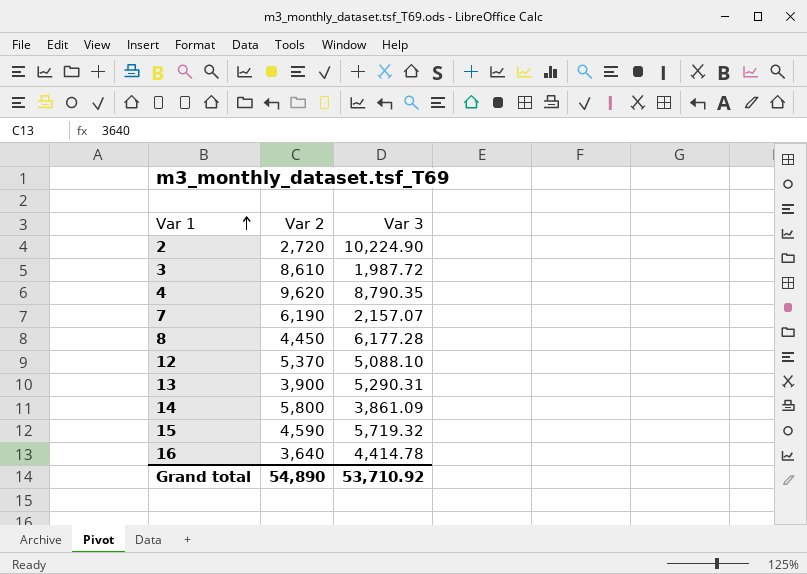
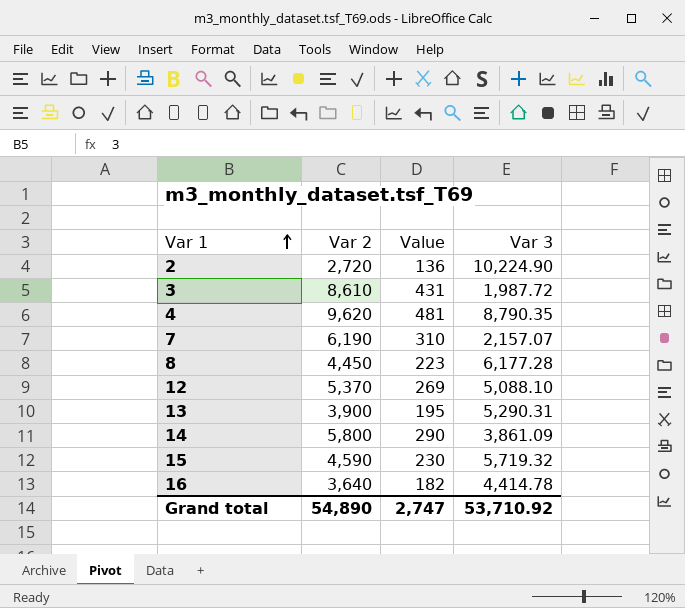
column Value | formula: none -> [Var 2] * 0.05

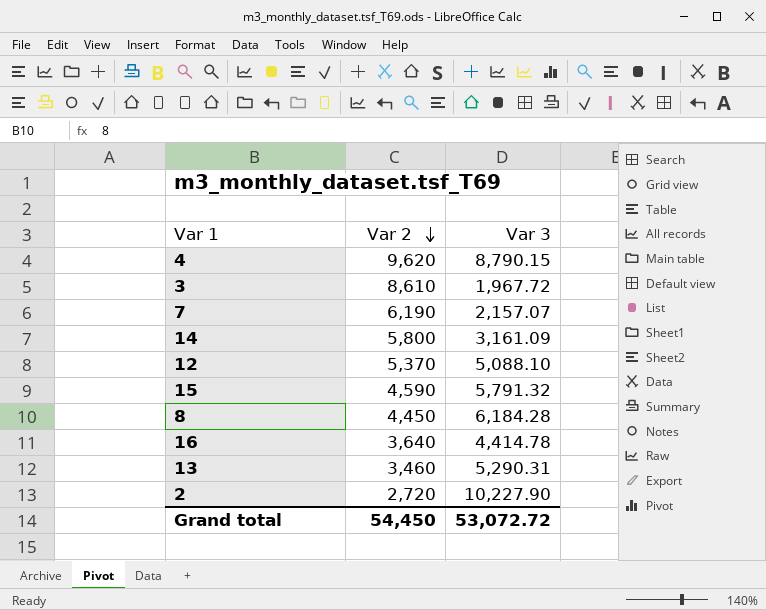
row order: Var 1 ascending -> Var 2 descending
column Value | formula: [Var 2] * 0.05 -> none
4 | Var 3: 8,790.35 -> 8,790.15
3 | Var 3: 1,987.72 -> 1,967.72
14 | Var 3: 3,861.09 -> 3,161.09
15 | Var 3: 5,719.32 -> 5,791.32
8 | Var 3: 6,177.28 -> 6,184.28
13 | Var 2: 3,900 -> 3,460
2 | Var 3: 10,224.90 -> 10,227.90
Grand total | Var 2: 54,890 -> 54,450
Grand total | Var 3: 53,710.92 -> 53,072.72

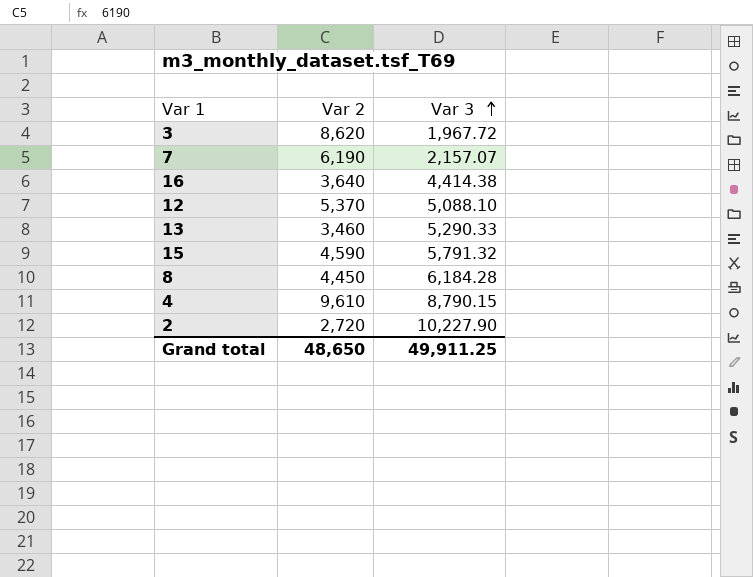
row order: Var 2 descending -> Var 3 ascending
row 14: 5,800 | 3,161.09 -> none
3 | Var 2: 8,610 -> 8,620
16 | Var 3: 4,414.78 -> 4,414.38
13 | Var 3: 5,290.31 -> 5,290.33
4 | Var 2: 9,620 -> 9,610
Grand total | Var 2: 54,450 -> 48,650
Grand total | Var 3: 53,072.72 -> 49,911.25

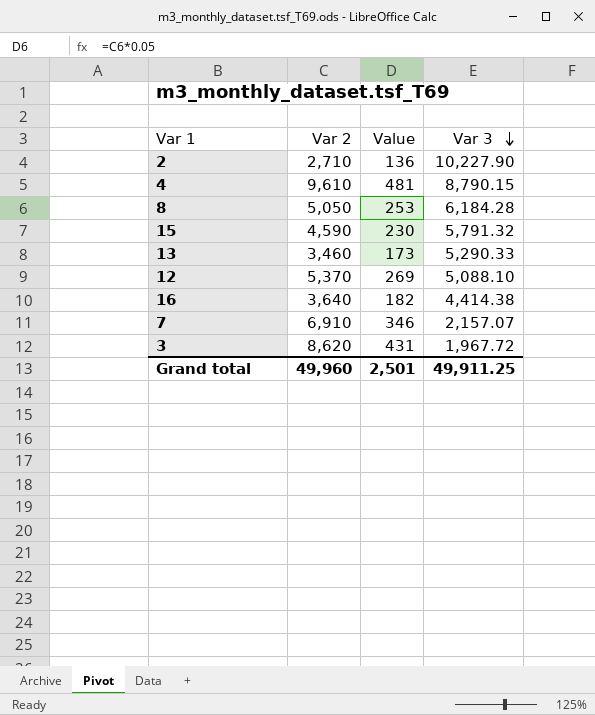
row order: Var 3 ascending -> Var 3 descending
column Value | formula: none -> [Var 2] * 0.05
2 | Var 2: 2,720 -> 2,710
8 | Var 2: 4,450 -> 5,050
7 | Var 2: 6,190 -> 6,910
Grand total | Var 2: 48,650 -> 49,960

